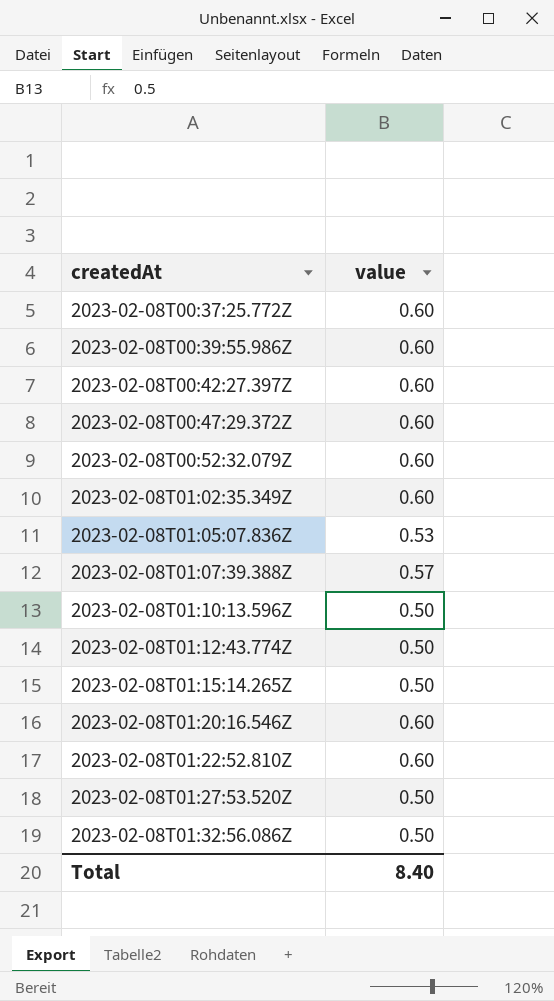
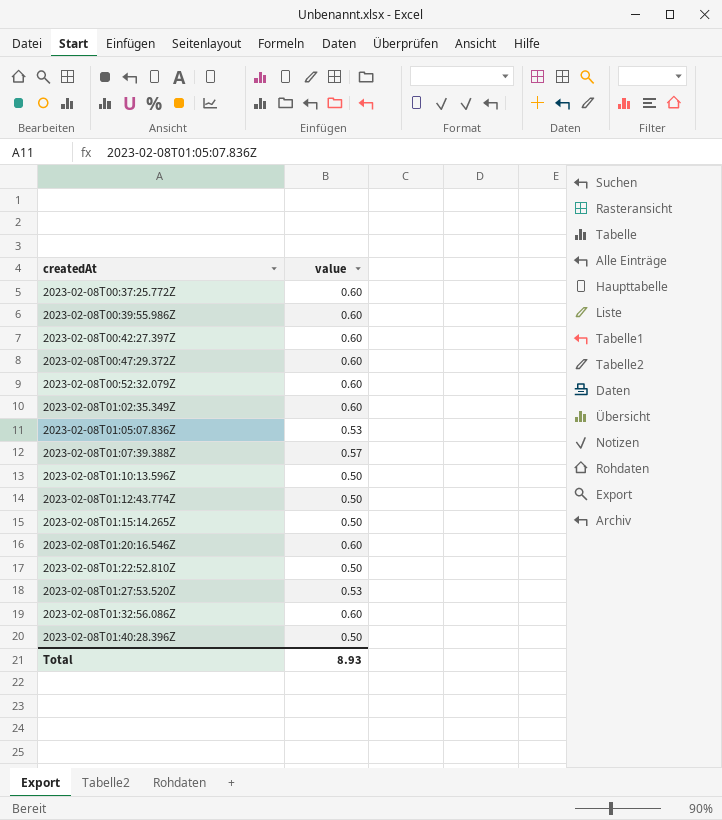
2023-02-08T01:22:52.810Z | value: 0.60 -> 0.50
2023-02-08T01:27:53.520Z | value: 0.50 -> 0.53
2023-02-08T01:32:56.086Z | value: 0.50 -> 0.60
row 2023-02-08T01:40:28.396Z: none -> 0.50
Total | value: 8.40 -> 8.93

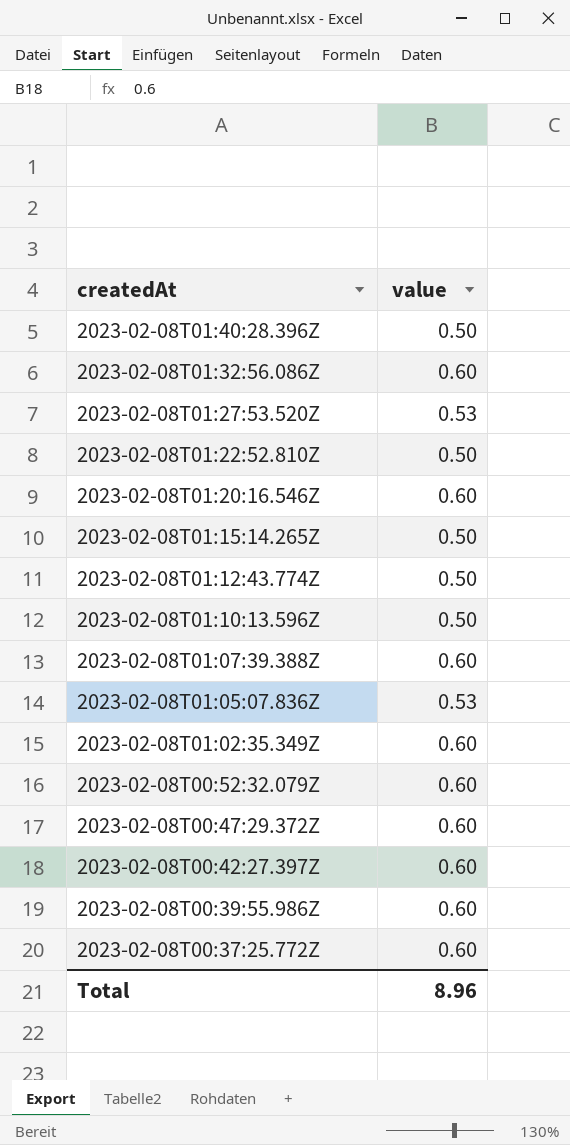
row order: createdAt ascending -> createdAt descending
2023-02-08T01:07:39.388Z | value: 0.57 -> 0.60
Total | value: 8.93 -> 8.96

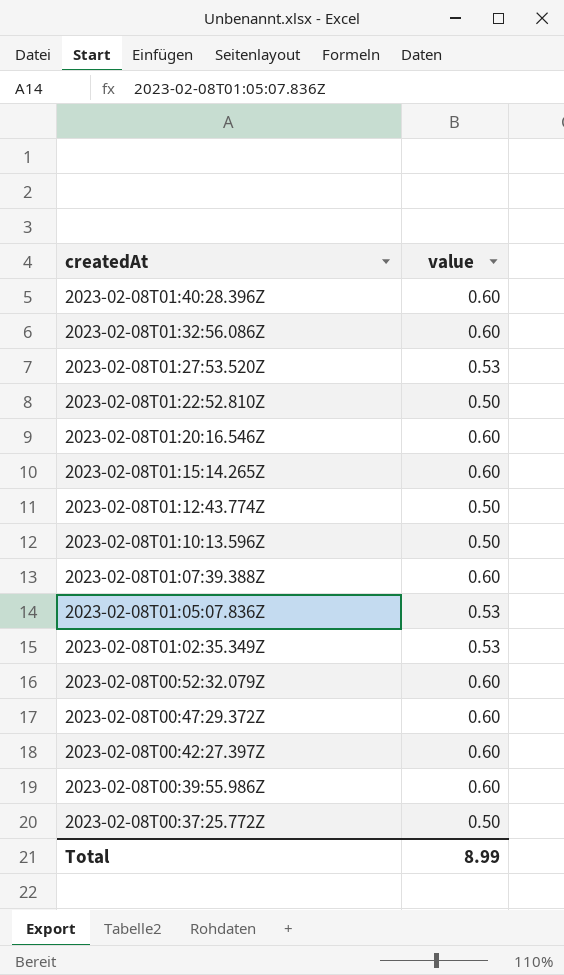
2023-02-08T01:40:28.396Z | value: 0.50 -> 0.60
2023-02-08T01:15:14.265Z | value: 0.50 -> 0.60
2023-02-08T01:02:35.349Z | value: 0.60 -> 0.53
2023-02-08T00:37:25.772Z | value: 0.60 -> 0.50
Total | value: 8.96 -> 8.99

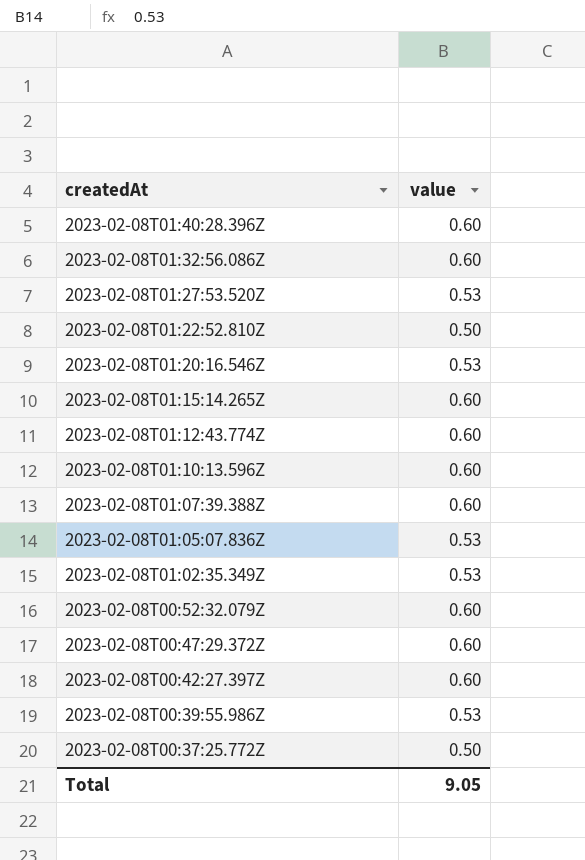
2023-02-08T01:20:16.546Z | value: 0.60 -> 0.53
2023-02-08T01:12:43.774Z | value: 0.50 -> 0.60
2023-02-08T01:10:13.596Z | value: 0.50 -> 0.60
2023-02-08T00:39:55.986Z | value: 0.60 -> 0.53
Total | value: 8.99 -> 9.05

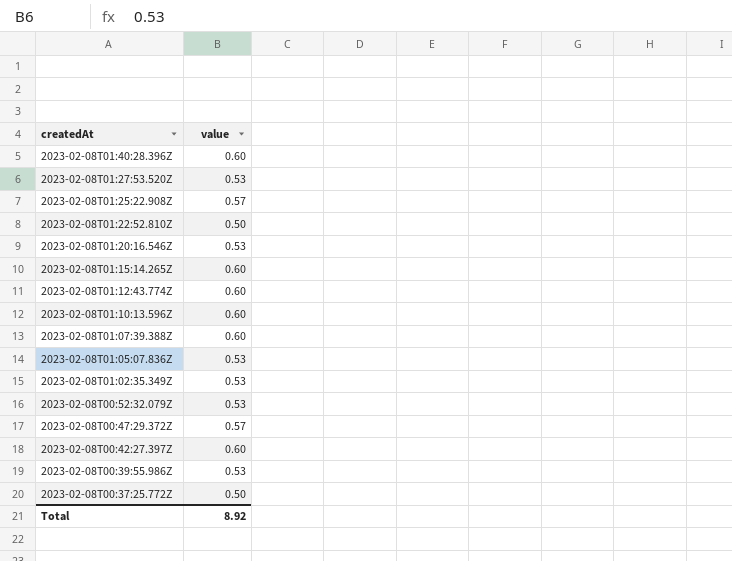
row 2023-02-08T01:32:56.086Z: 0.60 -> none
row 2023-02-08T01:25:22.908Z: none -> 0.57
2023-02-08T00:52:32.079Z | value: 0.60 -> 0.53
2023-02-08T00:47:29.372Z | value: 0.60 -> 0.57
Total | value: 9.05 -> 8.92

